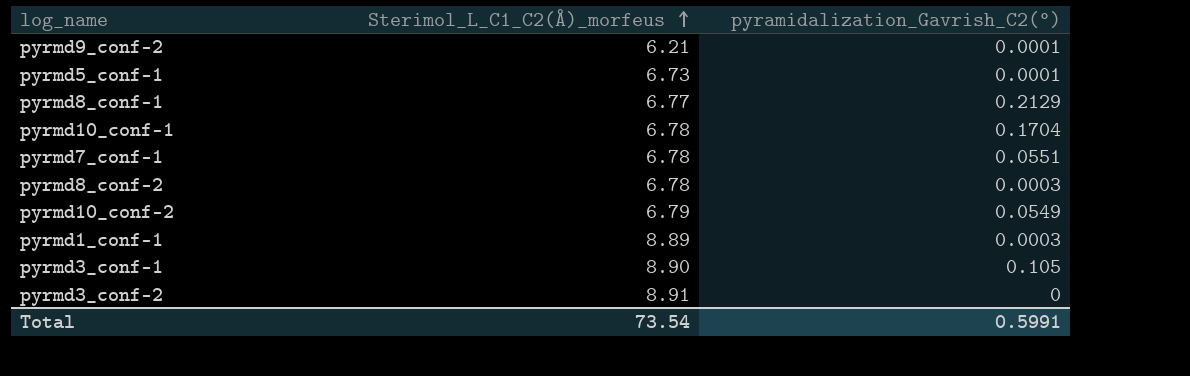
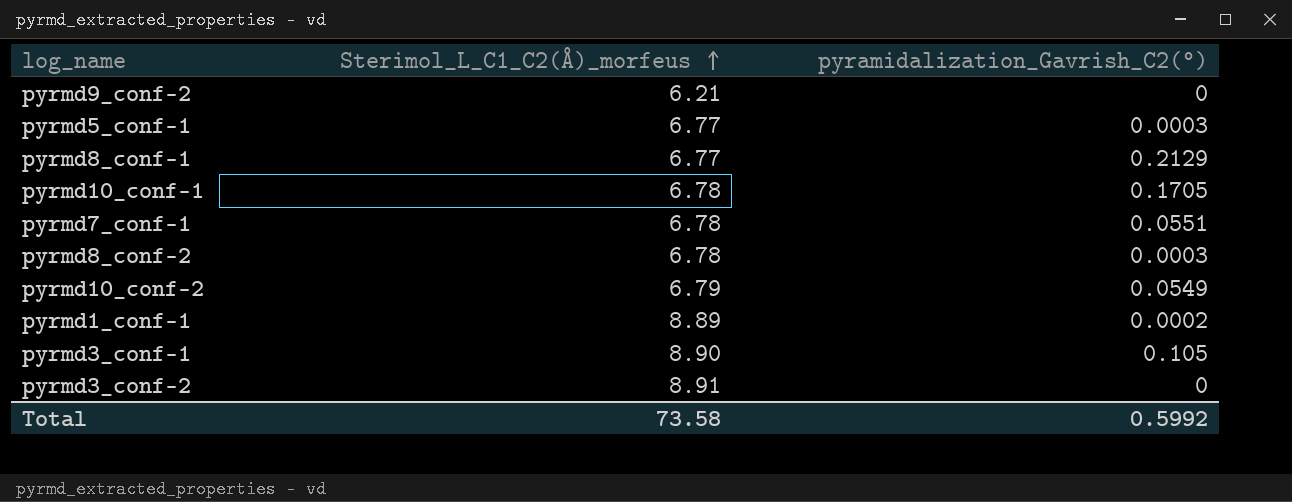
pyrmd9_conf-2 | pyramidalization_Gavrish_C2(°): 0.0001 -> 0
pyrmd5_conf-1 | Sterimol_L_C1_C2(Å)_morfeus: 6.73 -> 6.77
pyrmd5_conf-1 | pyramidalization_Gavrish_C2(°): 0.0001 -> 0.0003
pyrmd10_conf-1 | pyramidalization_Gavrish_C2(°): 0.1704 -> 0.1705
pyrmd1_conf-1 | pyramidalization_Gavrish_C2(°): 0.0003 -> 0.0002
Total | Sterimol_L_C1_C2(Å)_morfeus: 73.54 -> 73.58
Total | pyramidalization_Gavrish_C2(°): 0.5991 -> 0.5992

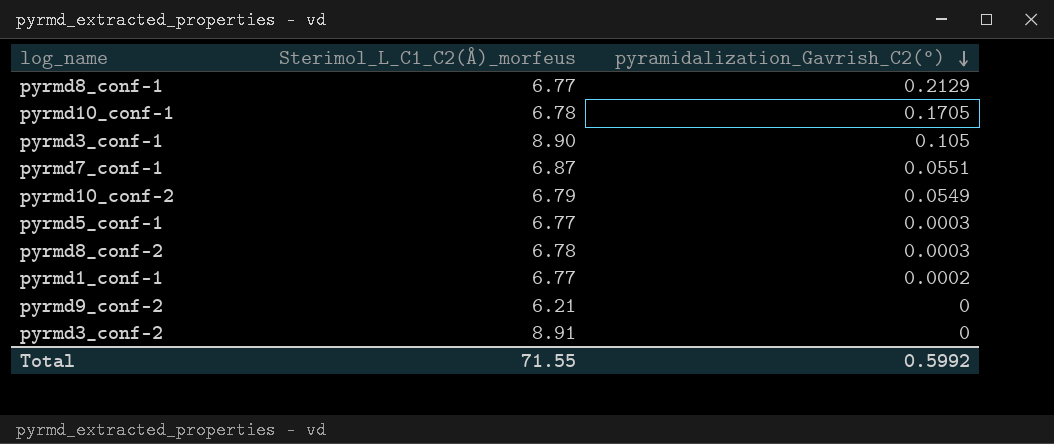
row order: Sterimol_L_C1_C2(Å)_morfeus ascending -> pyramidalization_Gavrish_C2(°) descending
pyrmd7_conf-1 | Sterimol_L_C1_C2(Å)_morfeus: 6.78 -> 6.87
pyrmd1_conf-1 | Sterimol_L_C1_C2(Å)_morfeus: 8.89 -> 6.77
Total | Sterimol_L_C1_C2(Å)_morfeus: 73.58 -> 71.55

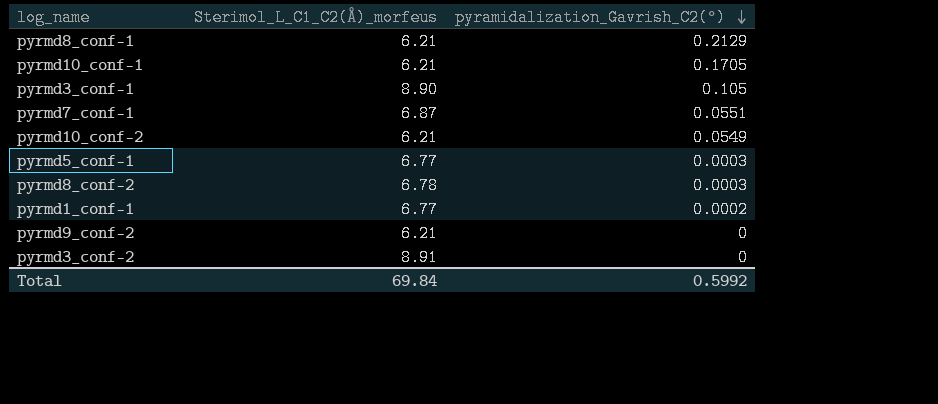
pyrmd8_conf-1 | Sterimol_L_C1_C2(Å)_morfeus: 6.77 -> 6.21
pyrmd10_conf-1 | Sterimol_L_C1_C2(Å)_morfeus: 6.78 -> 6.21
pyrmd10_conf-2 | Sterimol_L_C1_C2(Å)_morfeus: 6.79 -> 6.21
Total | Sterimol_L_C1_C2(Å)_morfeus: 71.55 -> 69.84

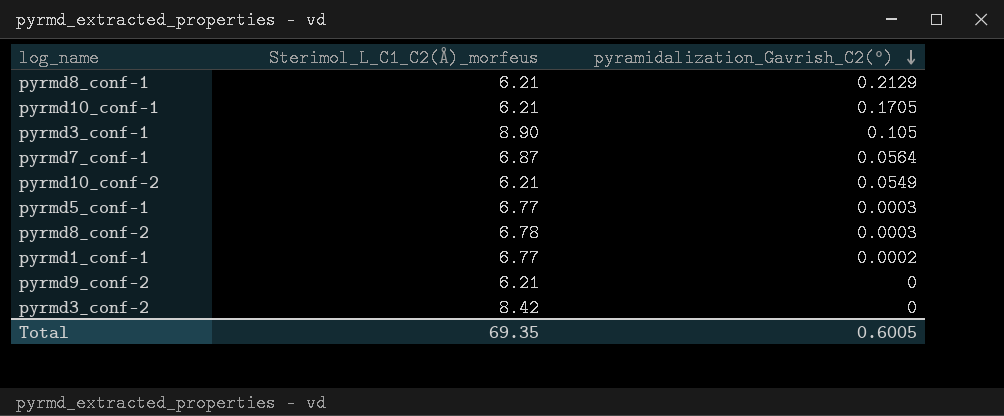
pyrmd7_conf-1 | pyramidalization_Gavrish_C2(°): 0.0551 -> 0.0564
pyrmd3_conf-2 | Sterimol_L_C1_C2(Å)_morfeus: 8.91 -> 8.42
Total | Sterimol_L_C1_C2(Å)_morfeus: 69.84 -> 69.35
Total | pyramidalization_Gavrish_C2(°): 0.5992 -> 0.6005

